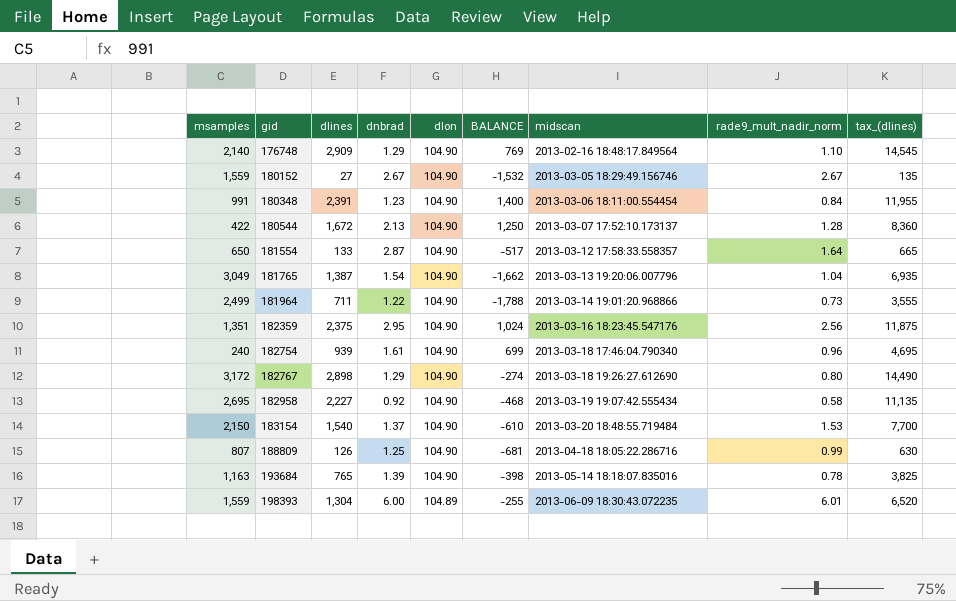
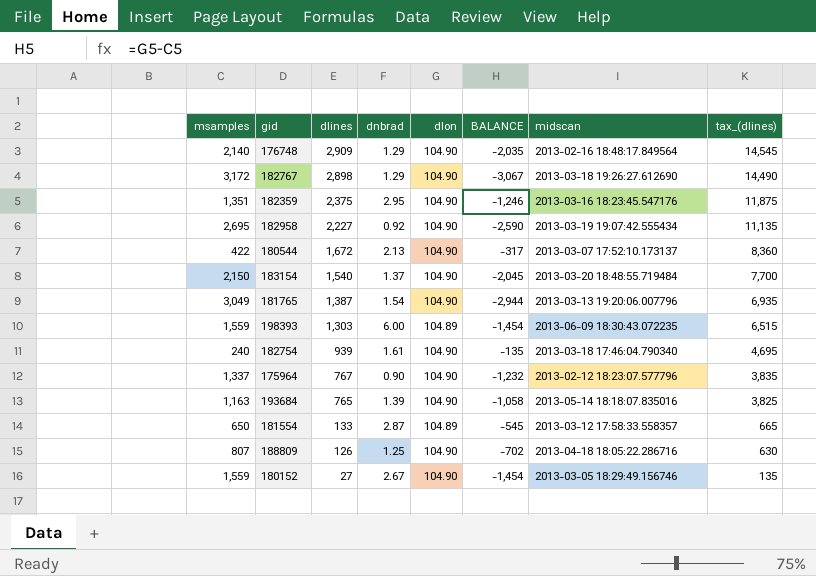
row order: gid ascending -> dlines descending
column rade9_mult_nadir_norm | position: 8 -> none
column BALANCE | formula: [dlines] - [msamples] -> [dlon] - [msamples]
row 180348: 991 | 2,391 | 1.23 | 104.90 | 1,400 | 2013-03-06 18:11:00.554454 | 0.84 | 11,955 -> none
row 181964: 2,499 | 711 | 1.22 | 104.90 | -1,788 | 2013-03-14 19:01:20.968866 | 0.73 | 3,555 -> none
198393 | dlines: 1,304 -> 1,303
198393 | tax_(dlines): 6,520 -> 6,515
row 175964: none -> 1,337 | 767 | 0.90 | 104.90 | -1,232 | 2013-02-12 18:23:07.577796 | 3,835
181554 | dlon: 104.90 -> 104.89

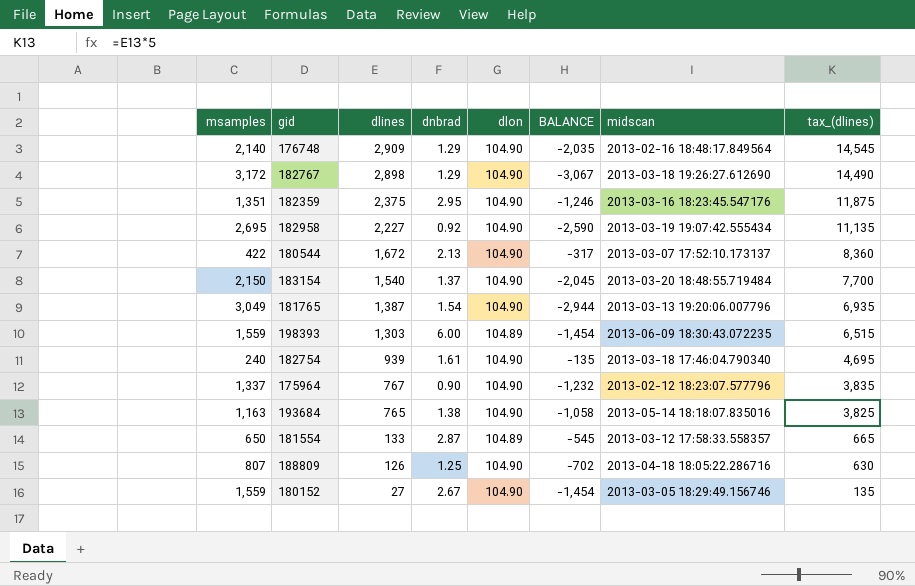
193684 | dnbrad: 1.39 -> 1.38

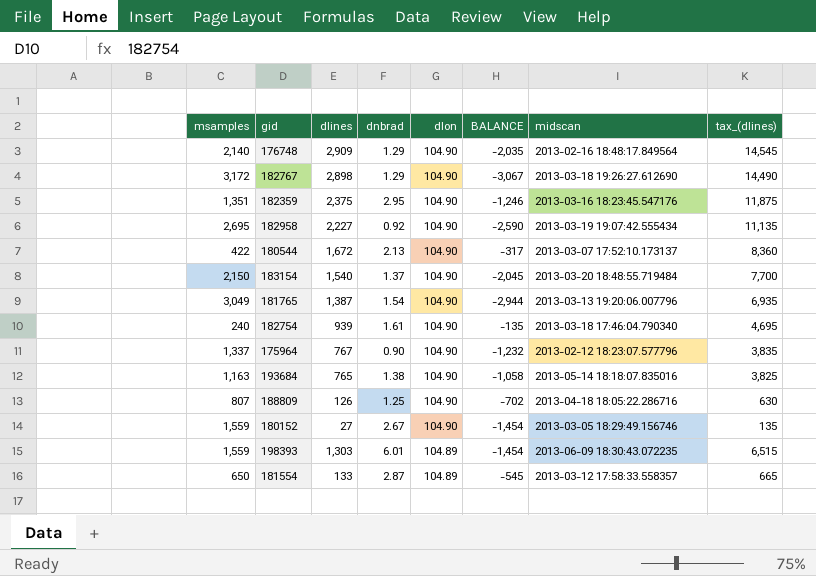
row order: dlines descending -> dlon descending
198393 | dnbrad: 6.00 -> 6.01

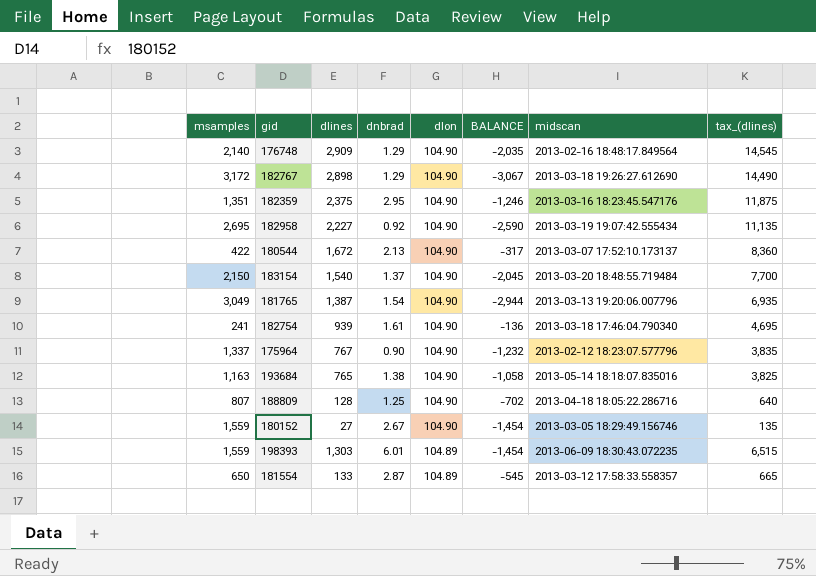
182754 | msamples: 240 -> 241
182754 | BALANCE: -135 -> -136
188809 | dlines: 126 -> 128
188809 | tax_(dlines): 630 -> 640

